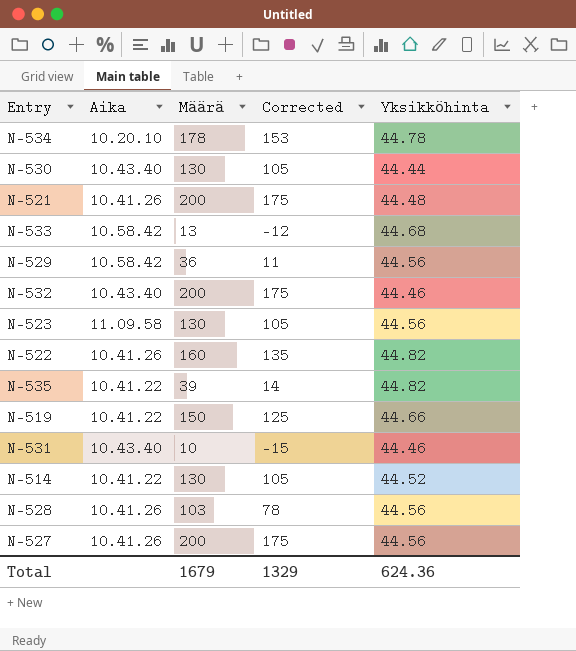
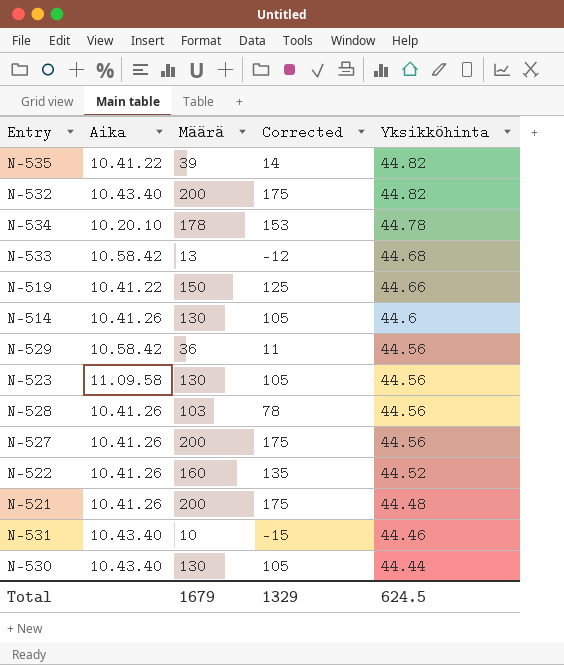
row order: none -> Yksikköhinta descending
N-532 | Yksikköhinta: 44.46 -> 44.82
N-514 | Aika: 10.41.22 -> 10.41.26
N-514 | Yksikköhinta: 44.52 -> 44.6
N-522 | Yksikköhinta: 44.82 -> 44.52
Total | Yksikköhinta: 624.36 -> 624.5

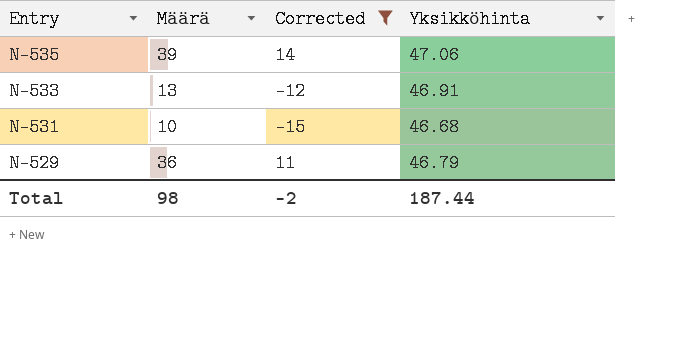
filter: none -> Corrected <= 14
row order: Yksikköhinta descending -> Entry descending
column Aika | position: 2 -> none
N-535 | Yksikköhinta: 44.82 -> 47.06
N-533 | Yksikköhinta: 44.68 -> 46.91
N-531 | Yksikköhinta: 44.46 -> 46.68
N-529 | Yksikköhinta: 44.56 -> 46.79
Total | Määrä: 1679 -> 98
Total | Corrected: 1329 -> -2
Total | Yksikköhinta: 624.5 -> 187.44

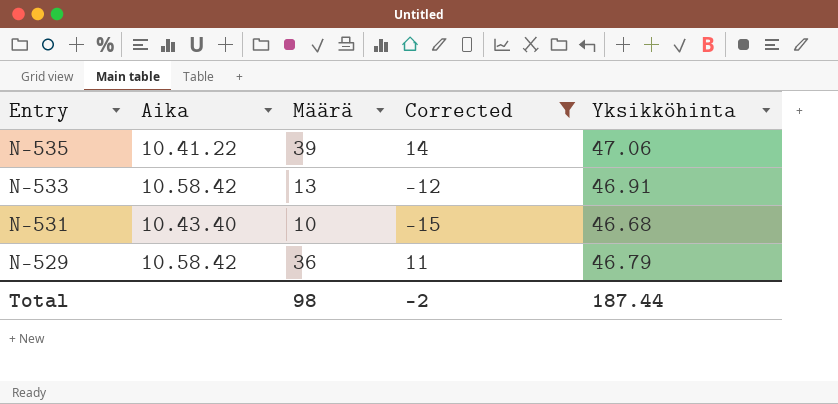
column Aika | position: none -> 2

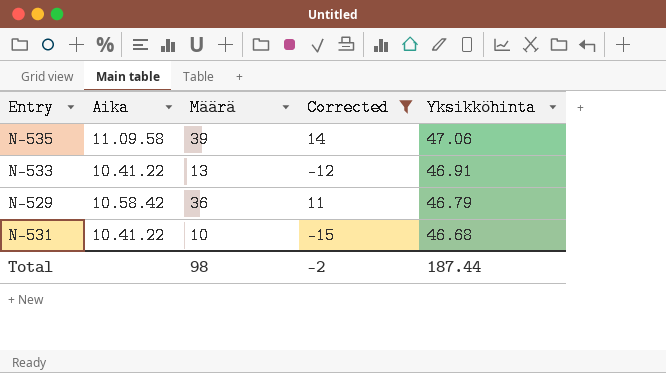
row order: Entry descending -> Yksikköhinta descending
N-535 | Aika: 10.41.22 -> 11.09.58
N-533 | Aika: 10.58.42 -> 10.41.22
N-531 | Aika: 10.43.40 -> 10.41.22

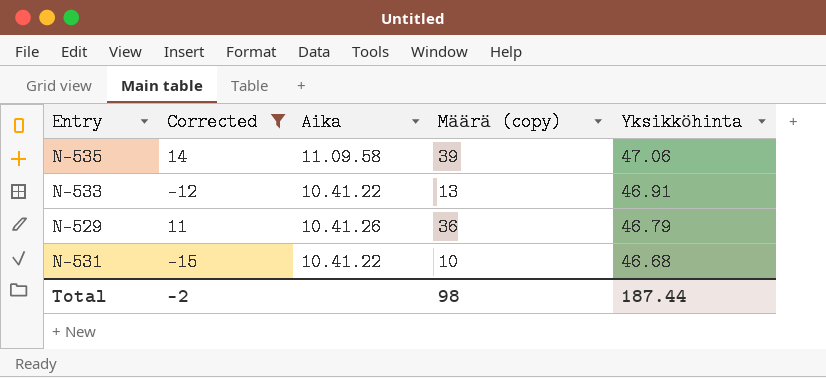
column Corrected | position: 4 -> 2
column name: Määrä -> Määrä (copy)
N-529 | Aika: 10.58.42 -> 10.41.26

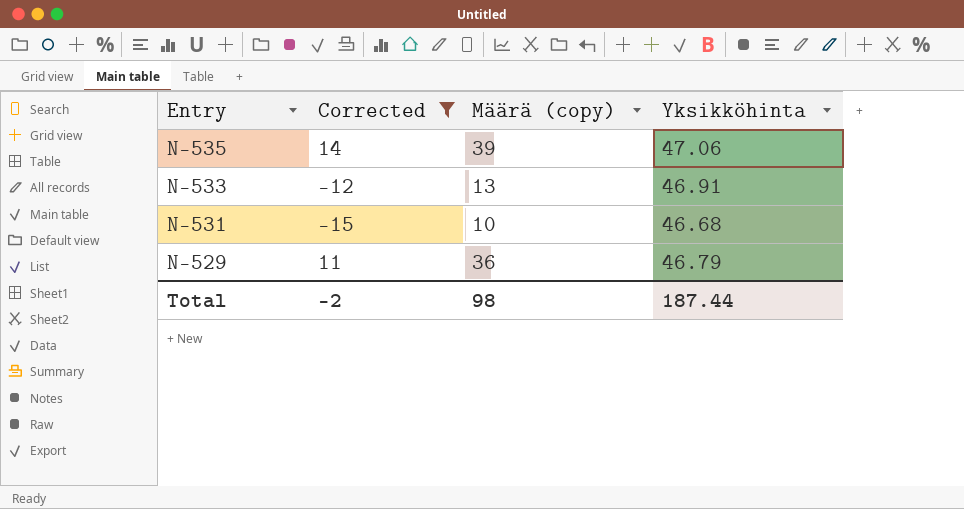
row order: Yksikköhinta descending -> Entry descending
column Aika | position: 3 -> none

